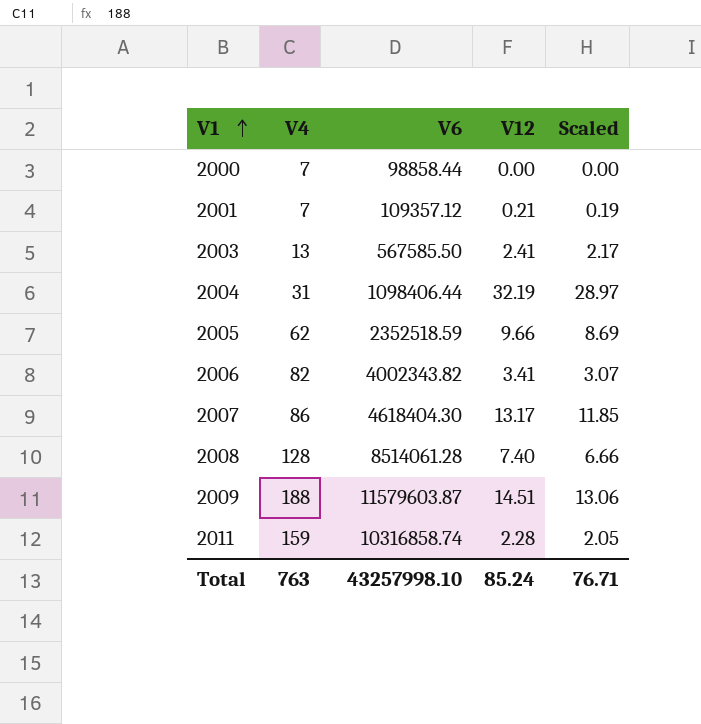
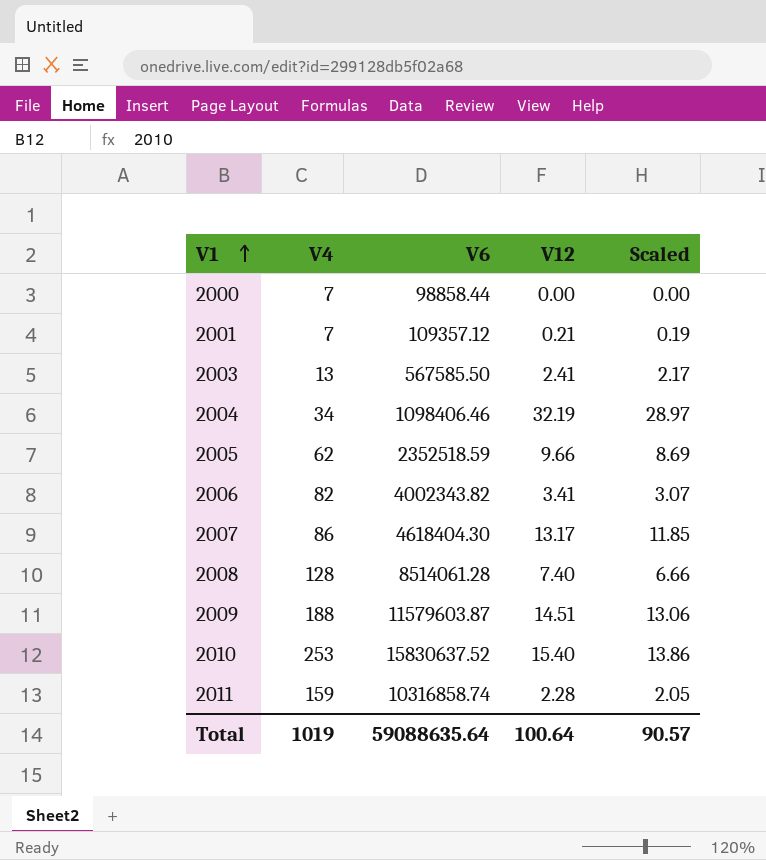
2004 | V4: 31 -> 34
2004 | V6: 1098406.44 -> 1098406.46
row 2010: none -> 253 | 15830637.52 | 15.40 | 13.86
Total | V4: 763 -> 1019
Total | V6: 43257998.10 -> 59088635.64
Total | V12: 85.24 -> 100.64
Total | Scaled: 76.71 -> 90.57

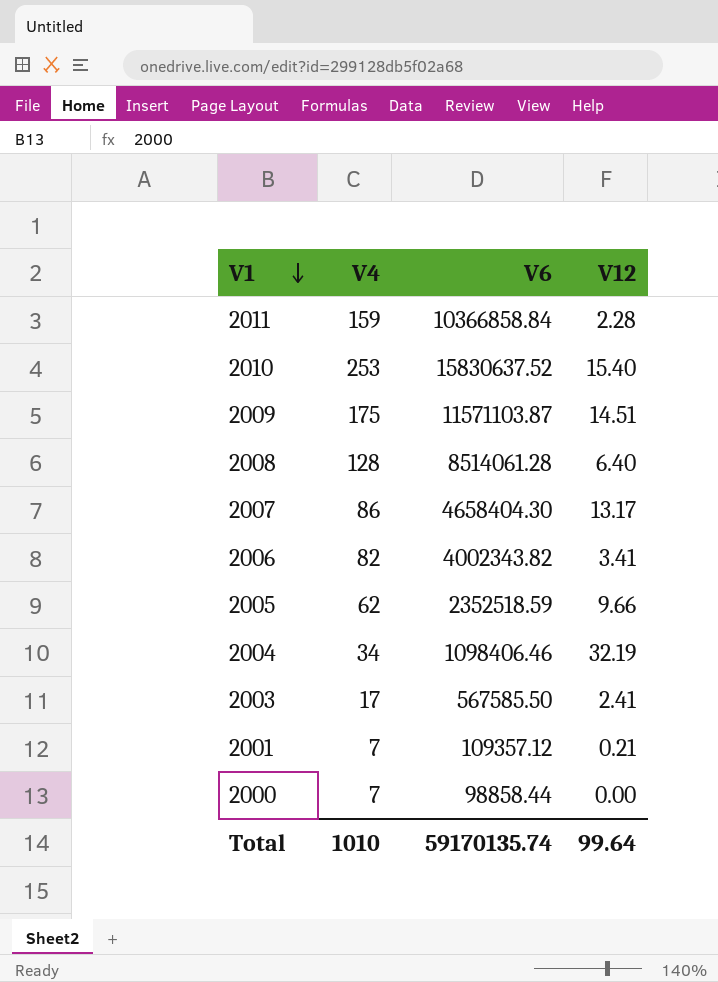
row order: V1 ascending -> V1 descending
column Scaled | formula: [V12] * 0.9 -> none
2011 | V6: 10316858.74 -> 10366858.84
2009 | V4: 188 -> 175
2009 | V6: 11579603.87 -> 11571103.87
2008 | V12: 7.40 -> 6.40
2007 | V6: 4618404.30 -> 4658404.30
2003 | V4: 13 -> 17
Total | V4: 1019 -> 1010
Total | V6: 59088635.64 -> 59170135.74
Total | V12: 100.64 -> 99.64

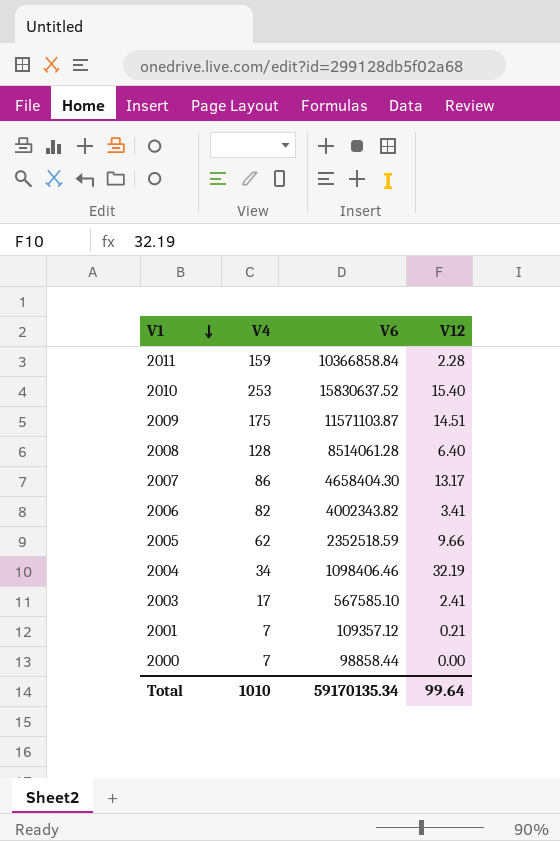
2003 | V6: 567585.50 -> 567585.10
Total | V6: 59170135.74 -> 59170135.34

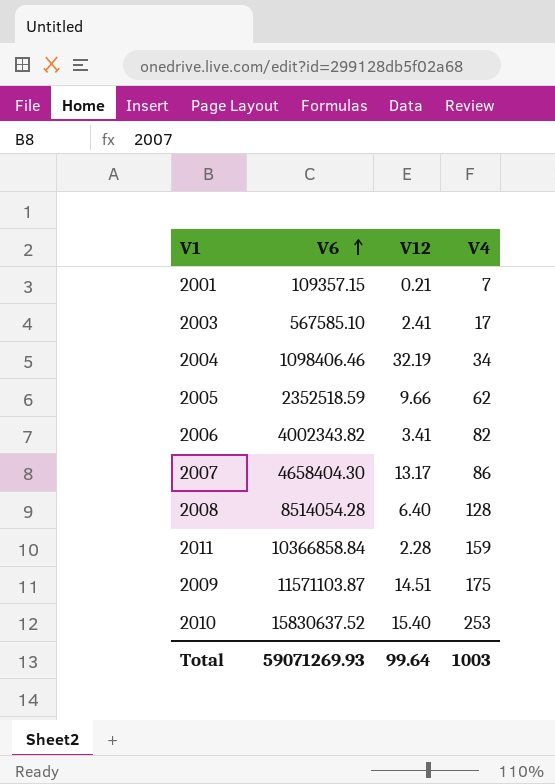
row order: V1 descending -> V6 ascending
column V4 | position: 2 -> 4
row 2000: 7 | 98858.44 | 0.00 -> none
2001 | V6: 109357.12 -> 109357.15
2008 | V6: 8514061.28 -> 8514054.28
Total | V6: 59170135.34 -> 59071269.93
Total | V4: 1010 -> 1003

